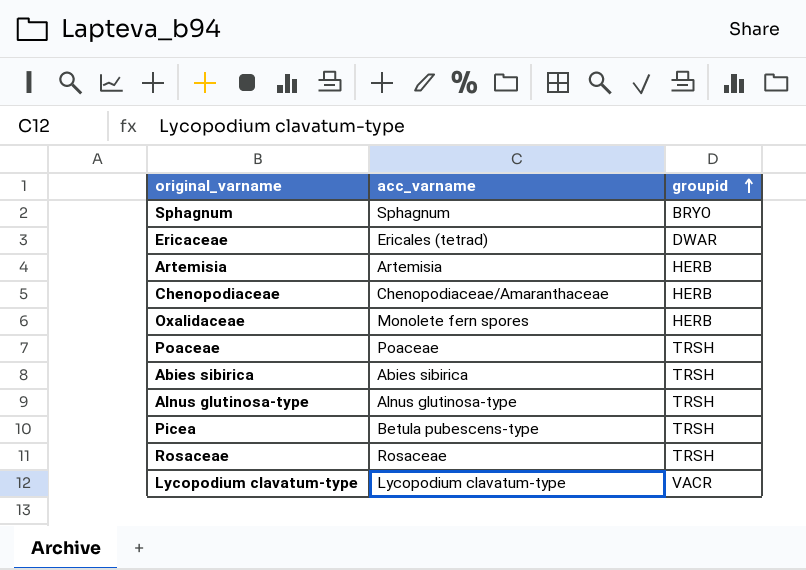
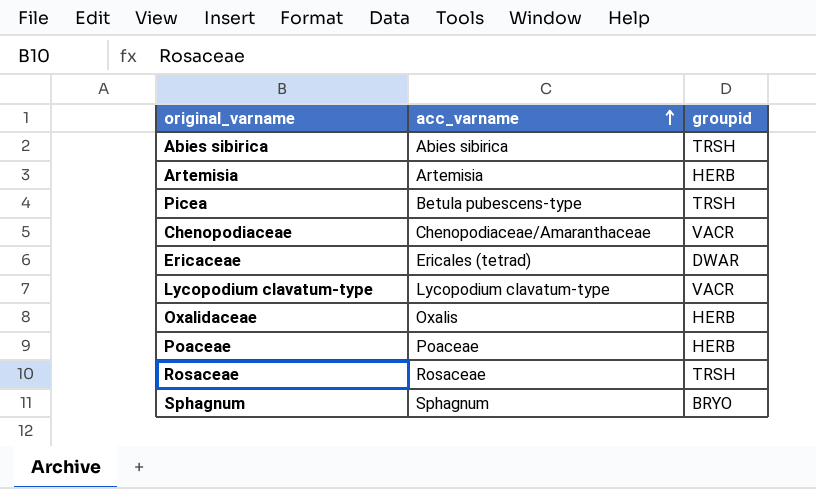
row order: groupid ascending -> acc_varname ascending
row Alnus glutinosa-type: Alnus glutinosa-type | TRSH -> none
Chenopodiaceae | groupid: HERB -> VACR
Oxalidaceae | acc_varname: Monolete fern spores -> Oxalis
Poaceae | groupid: TRSH -> HERB

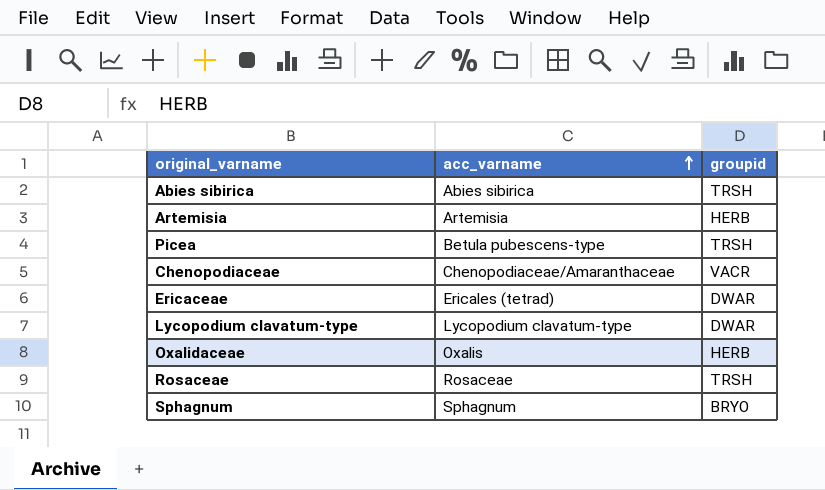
row Poaceae: Poaceae | HERB -> none
Lycopodium clavatum-type | groupid: VACR -> DWAR

